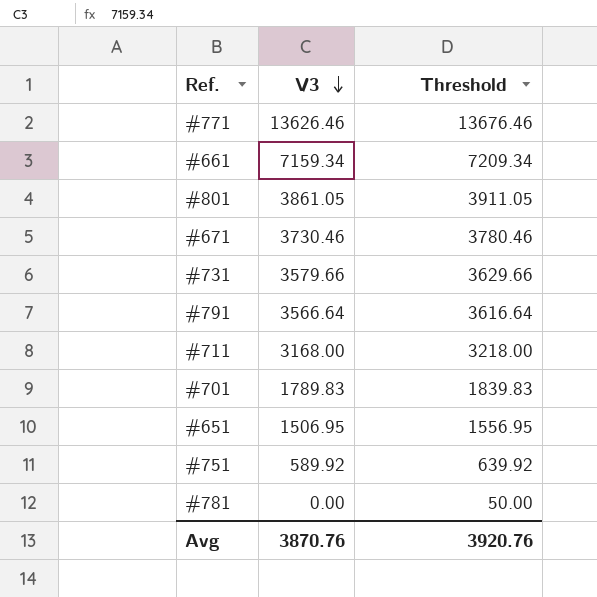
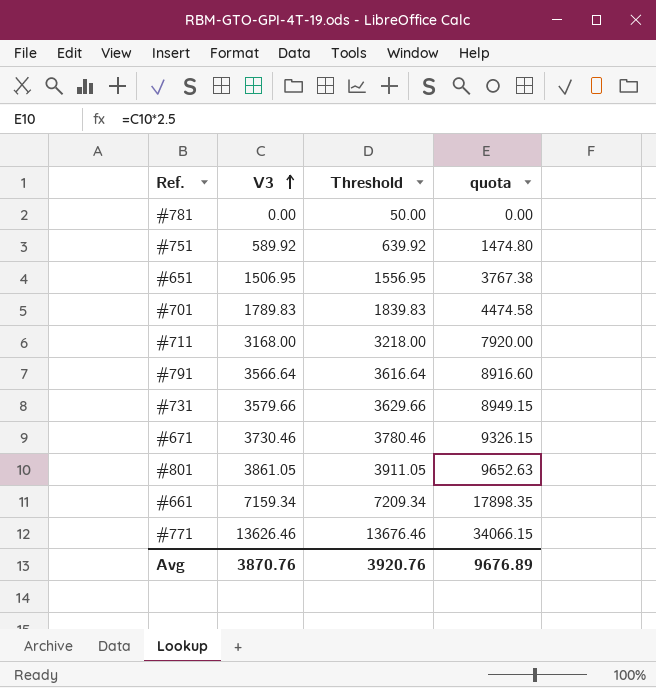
row order: V3 descending -> V3 ascending
column quota | formula: none -> [V3] * 2.5

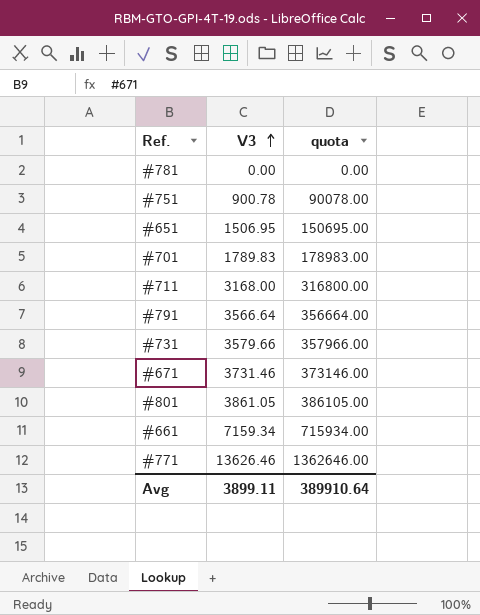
column Threshold | formula: [V3] + 50 -> none
column quota | formula: [V3] * 2.5 -> [V3] * 100
#751 | V3: 589.92 -> 900.78
#671 | V3: 3730.46 -> 3731.46
Avg | V3: 3870.76 -> 3899.11
Avg | quota: 9676.89 -> 389910.64

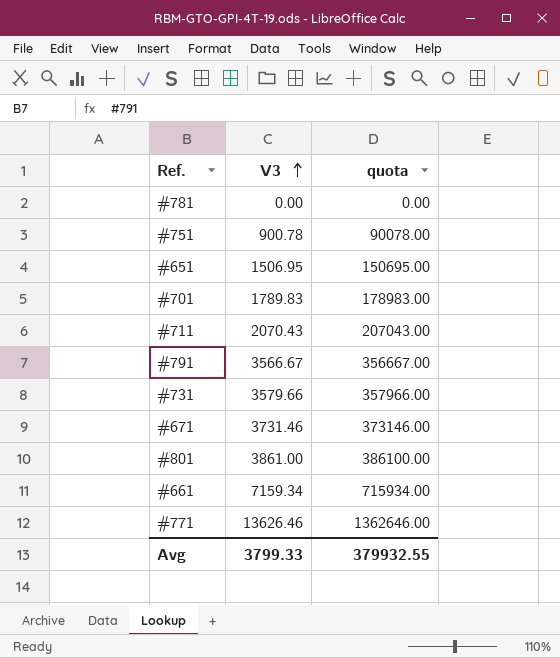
#711 | V3: 3168.00 -> 2070.43
#711 | quota: 316800.00 -> 207043.00
#791 | V3: 3566.64 -> 3566.67
#791 | quota: 356664.00 -> 356667.00
#801 | V3: 3861.05 -> 3861.00
#801 | quota: 386105.00 -> 386100.00
Avg | V3: 3899.11 -> 3799.33
Avg | quota: 389910.64 -> 379932.55

